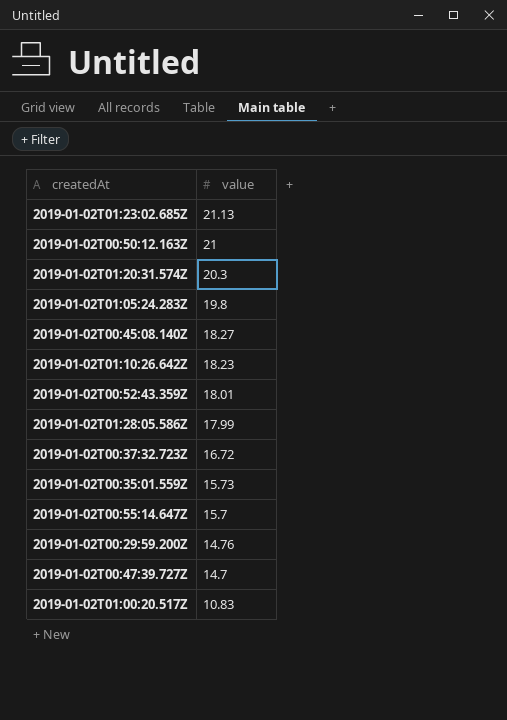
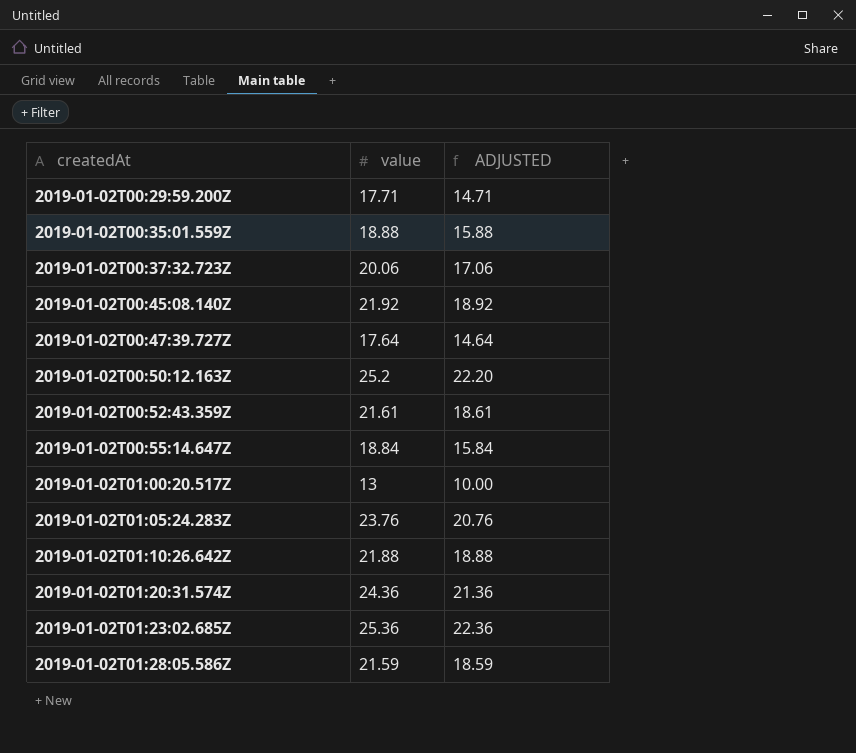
row order: value descending -> createdAt ascending
column ADJUSTED | formula: none -> [value] - 3
2019-01-02T00:29:59.200Z | value: 14.76 -> 17.71
2019-01-02T00:35:01.559Z | value: 15.73 -> 18.88
2019-01-02T00:37:32.723Z | value: 16.72 -> 20.06
2019-01-02T00:45:08.140Z | value: 18.27 -> 21.92
2019-01-02T00:47:39.727Z | value: 14.7 -> 17.64
2019-01-02T00:50:12.163Z | value: 21 -> 25.2
2019-01-02T00:52:43.359Z | value: 18.01 -> 21.61
2019-01-02T00:55:14.647Z | value: 15.7 -> 18.84
2019-01-02T01:00:20.517Z | value: 10.83 -> 13
2019-01-02T01:05:24.283Z | value: 19.8 -> 23.76
2019-01-02T01:10:26.642Z | value: 18.23 -> 21.88
2019-01-02T01:20:31.574Z | value: 20.3 -> 24.36
2019-01-02T01:23:02.685Z | value: 21.13 -> 25.36
2019-01-02T01:28:05.586Z | value: 17.99 -> 21.59

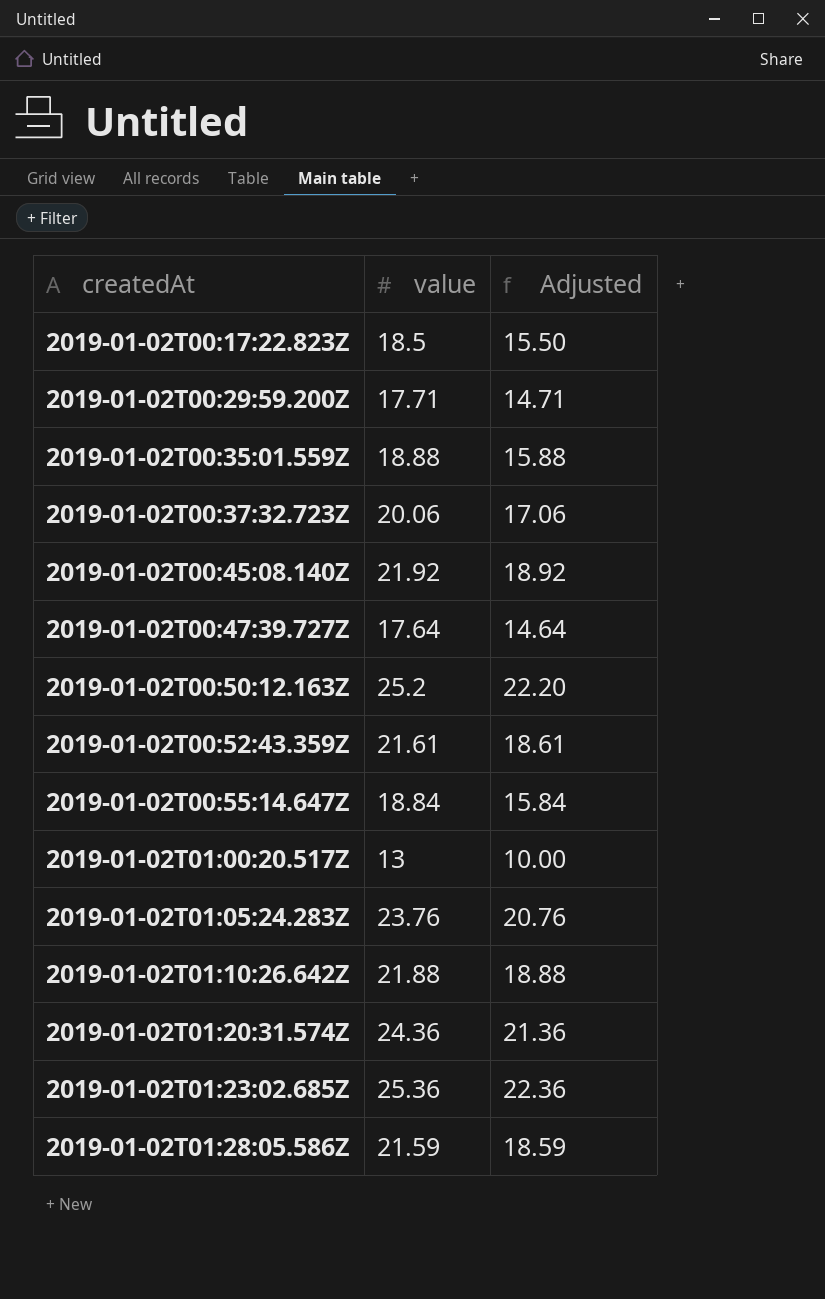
column name: ADJUSTED -> Adjusted
row 2019-01-02T00:17:22.823Z: none -> 18.5 | 15.50

